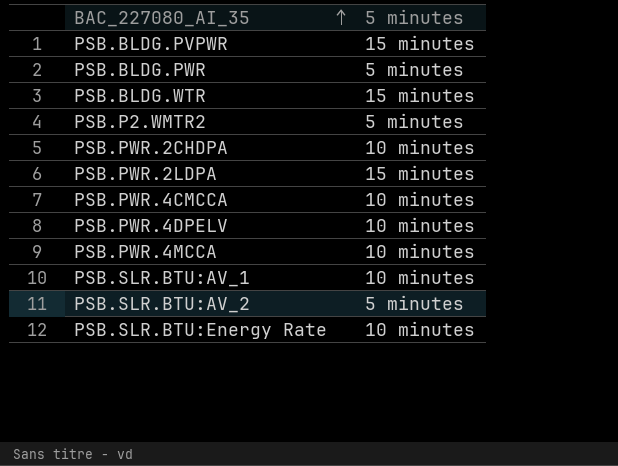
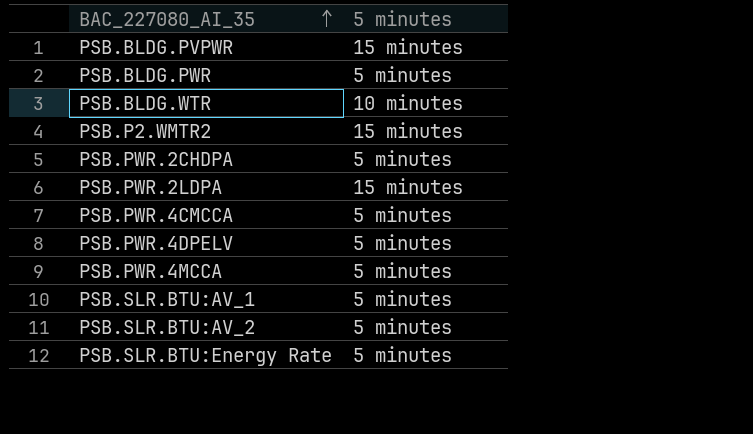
PSB.BLDG.WTR | 5 minutes: 15 minutes -> 10 minutes
PSB.P2.WMTR2 | 5 minutes: 5 minutes -> 15 minutes
PSB.PWR.2CHDPA | 5 minutes: 10 minutes -> 5 minutes
PSB.PWR.4CMCCA | 5 minutes: 10 minutes -> 5 minutes
PSB.PWR.4DPELV | 5 minutes: 10 minutes -> 5 minutes
PSB.PWR.4MCCA | 5 minutes: 10 minutes -> 5 minutes
PSB.SLR.BTU:AV_1 | 5 minutes: 10 minutes -> 5 minutes
PSB.SLR.BTU:Energy Rate | 5 minutes: 10 minutes -> 5 minutes

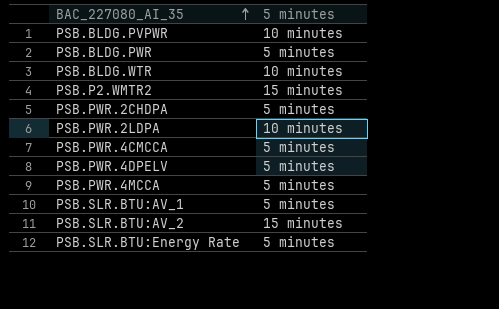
PSB.BLDG.PVPWR | 5 minutes: 15 minutes -> 10 minutes
PSB.PWR.2LDPA | 5 minutes: 15 minutes -> 10 minutes
PSB.SLR.BTU:AV_2 | 5 minutes: 5 minutes -> 15 minutes

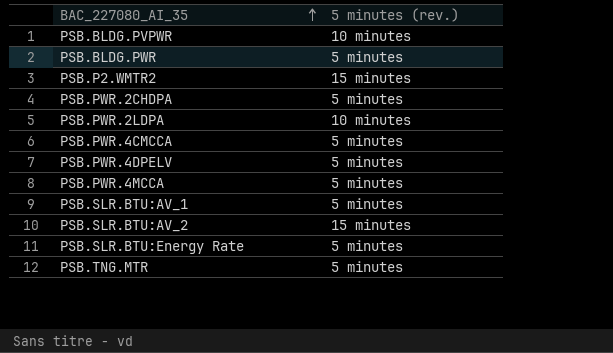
column name: 5 minutes -> 5 minutes (rev.)
row PSB.BLDG.WTR: 10 minutes -> none
row PSB.TNG.MTR: none -> 5 minutes

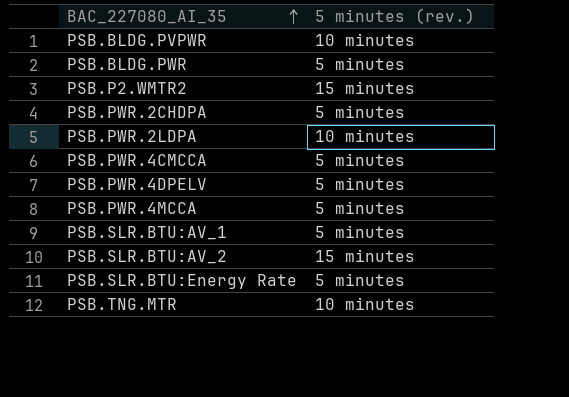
PSB.TNG.MTR | 5 minutes (rev.): 5 minutes -> 10 minutes

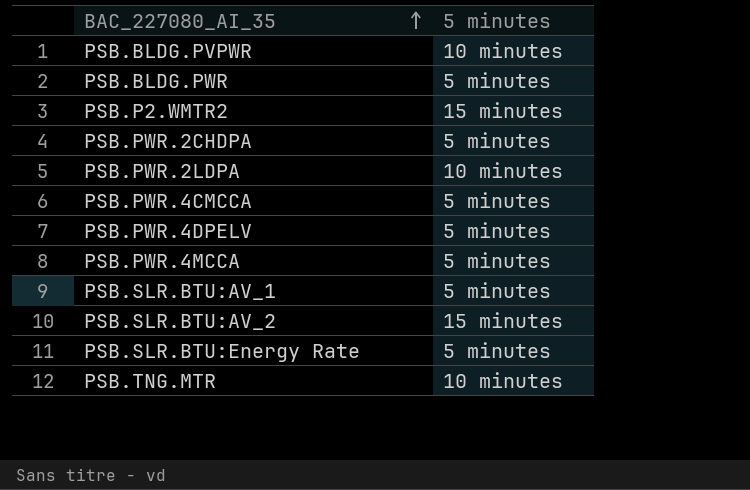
column name: 5 minutes (rev.) -> 5 minutes

